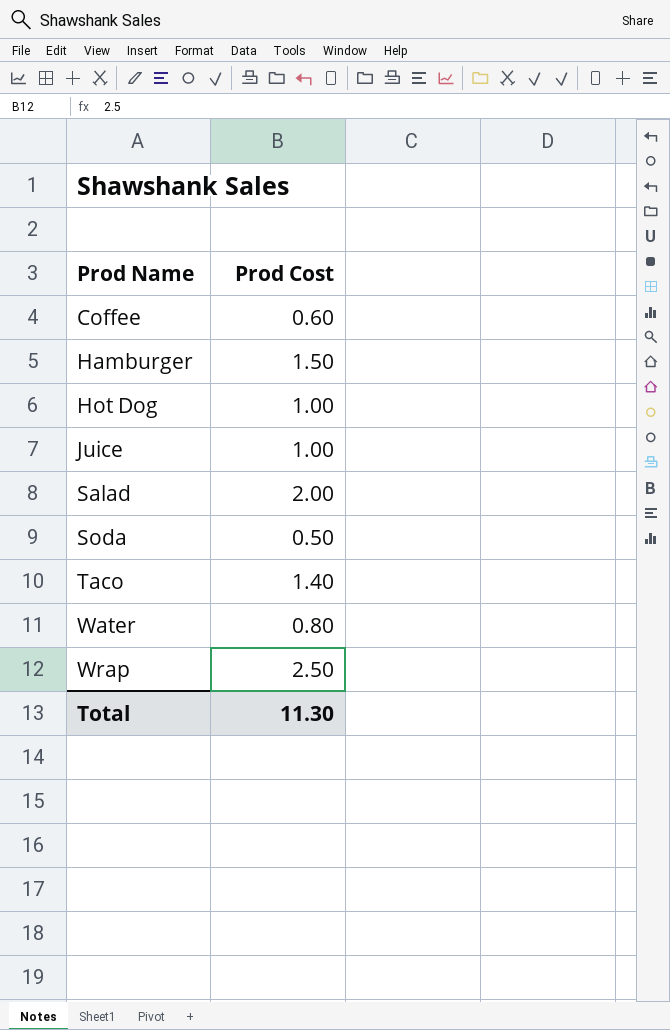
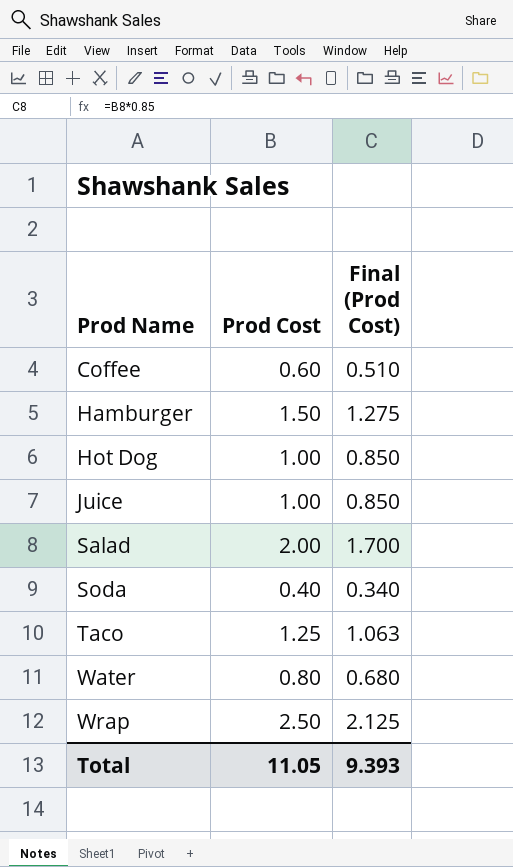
column Final (Prod Cost) | formula: none -> [Prod Cost] * 0.85
Soda | Prod Cost: 0.50 -> 0.40
Taco | Prod Cost: 1.40 -> 1.25
Total | Prod Cost: 11.30 -> 11.05

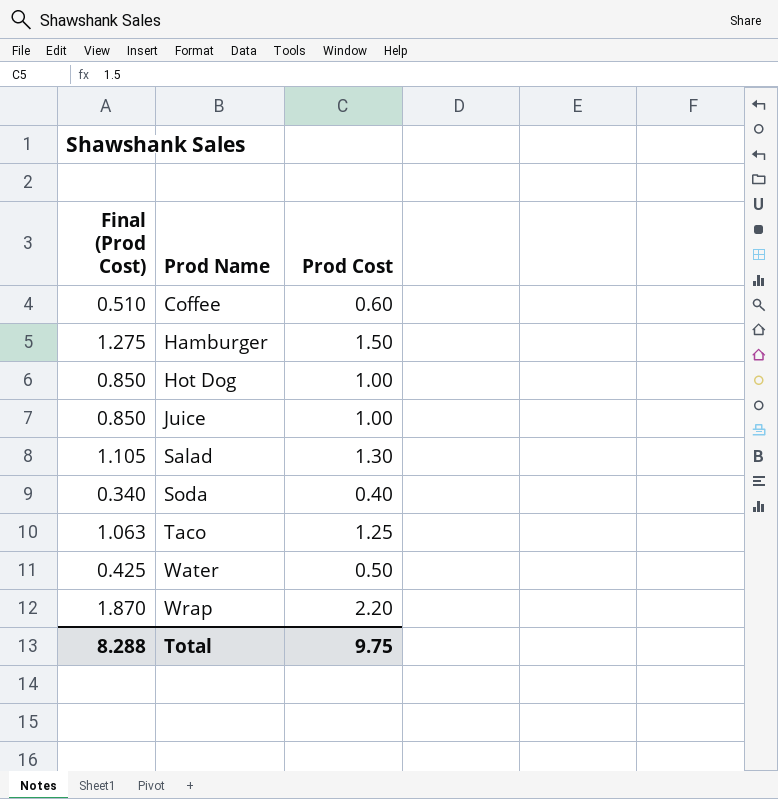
column Final (Prod Cost) | position: 3 -> 1
Salad | Final (Prod Cost): 1.700 -> 1.105
Salad | Prod Cost: 2.00 -> 1.30
Water | Final (Prod Cost): 0.680 -> 0.425
Water | Prod Cost: 0.80 -> 0.50
Wrap | Final (Prod Cost): 2.125 -> 1.870
Wrap | Prod Cost: 2.50 -> 2.20
Total | Final (Prod Cost): 9.393 -> 8.288
Total | Prod Cost: 11.05 -> 9.75

